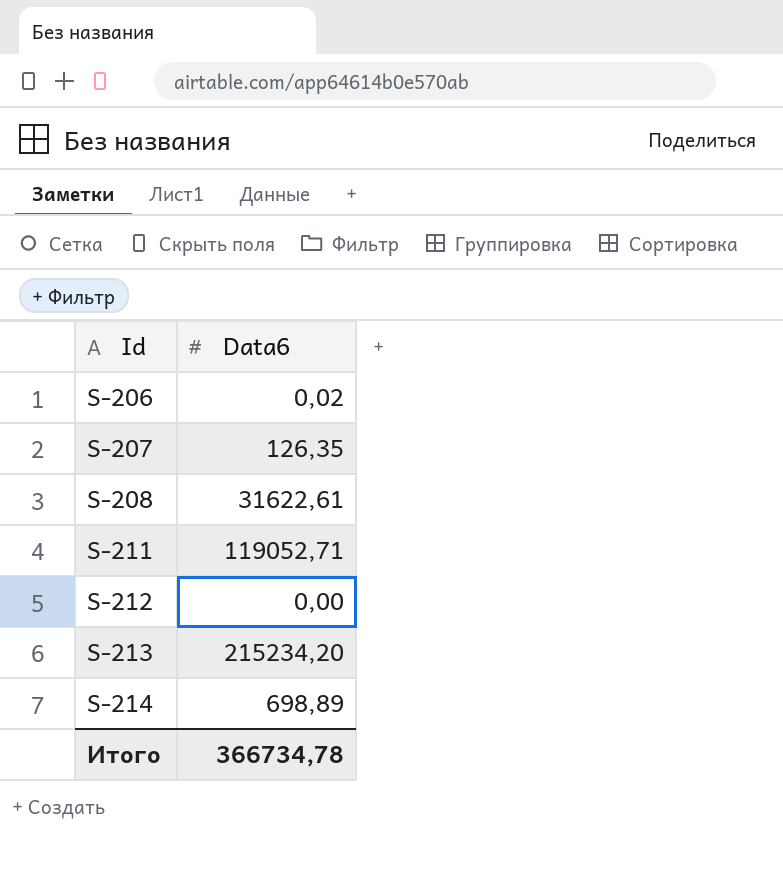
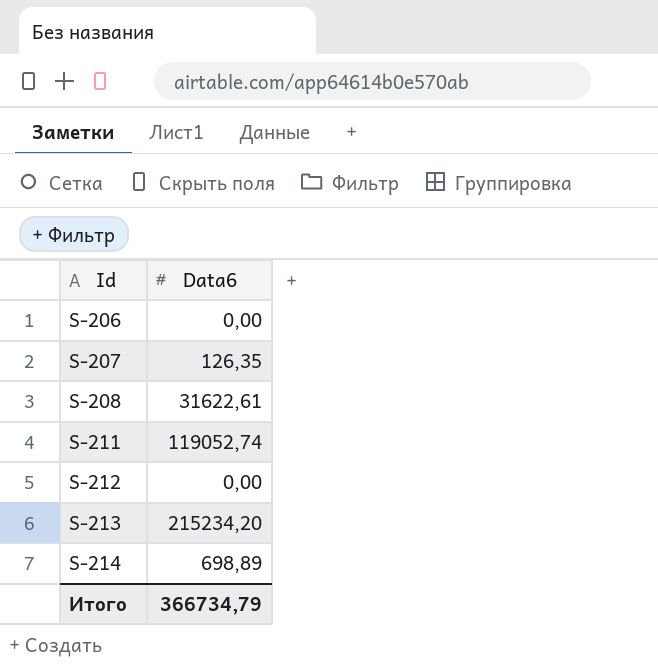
S-206 | Data6: 0,02 -> 0,00
S-211 | Data6: 119052,71 -> 119052,74
Итого | Data6: 366734,78 -> 366734,79

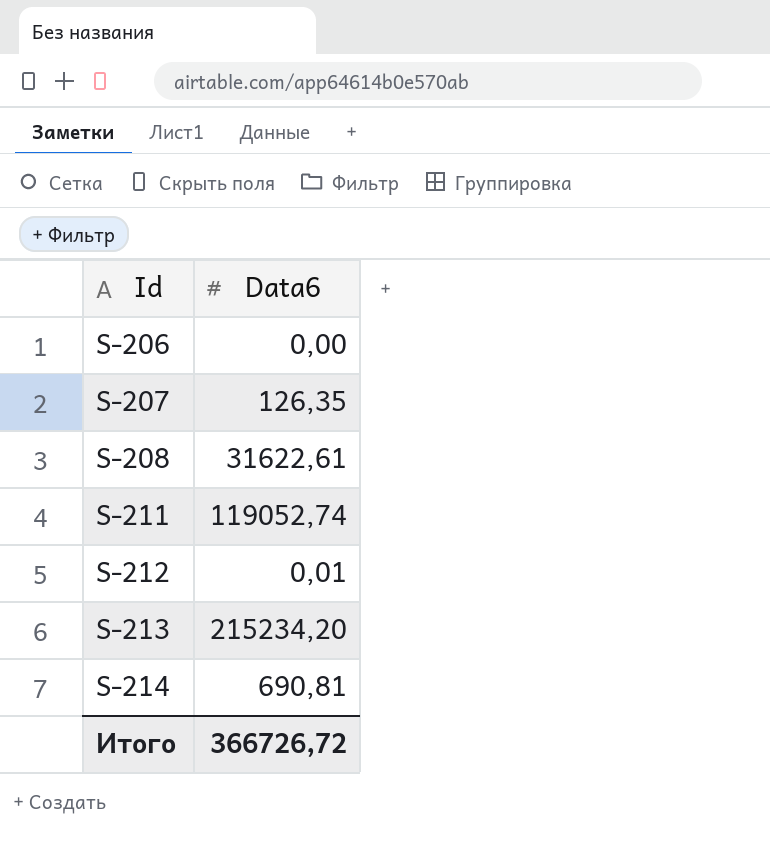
S-212 | Data6: 0,00 -> 0,01
S-214 | Data6: 698,89 -> 690,81
Итого | Data6: 366734,79 -> 366726,72

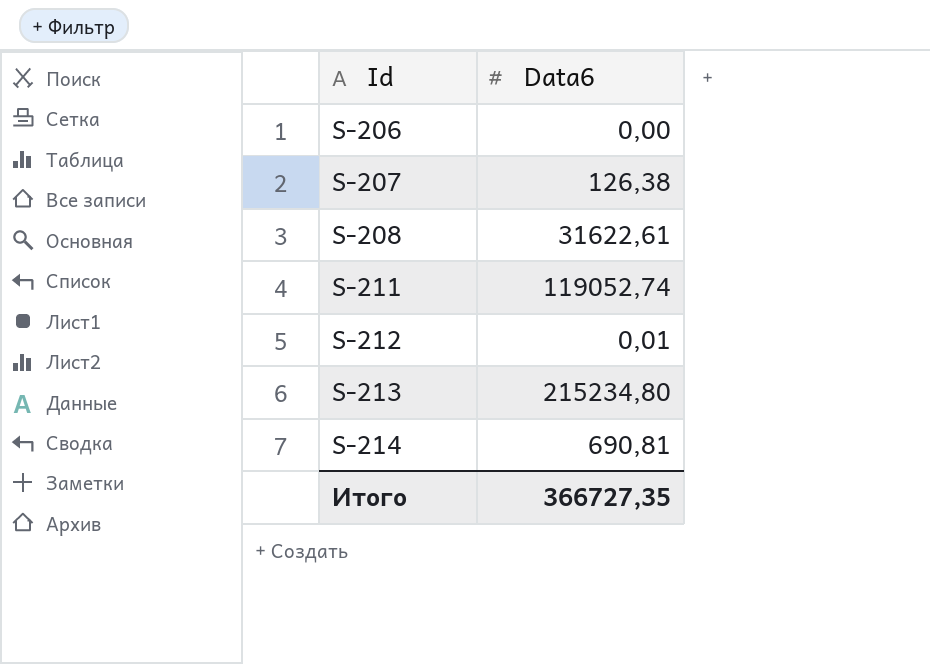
S-207 | Data6: 126,35 -> 126,38
S-213 | Data6: 215234,20 -> 215234,80
Итого | Data6: 366726,72 -> 366727,35

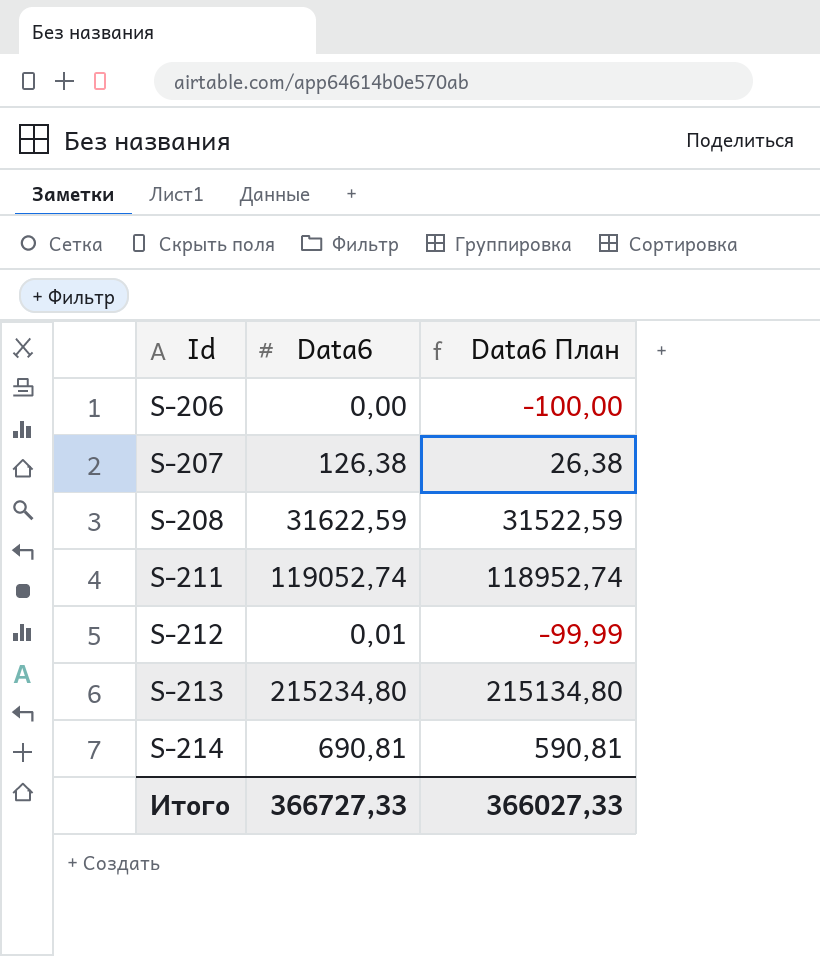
column Data6 План | formula: none -> [Data6] - 100
S-208 | Data6: 31622,61 -> 31622,59
Итого | Data6: 366727,35 -> 366727,33

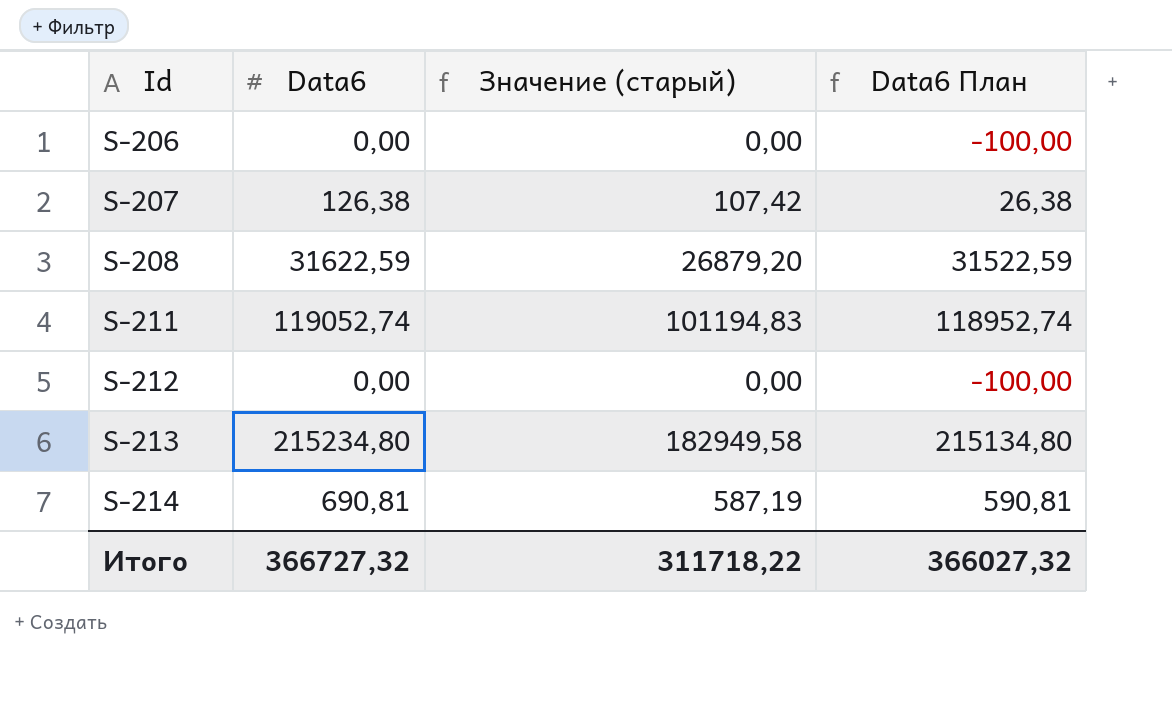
column Значение (старый) | formula: none -> [Data6] * 0,85
S-212 | Data6: 0,01 -> 0,00
S-212 | Data6 План: -99,99 -> -100,00
Итого | Data6: 366727,33 -> 366727,32
Итого | Data6 План: 366027,33 -> 366027,32

